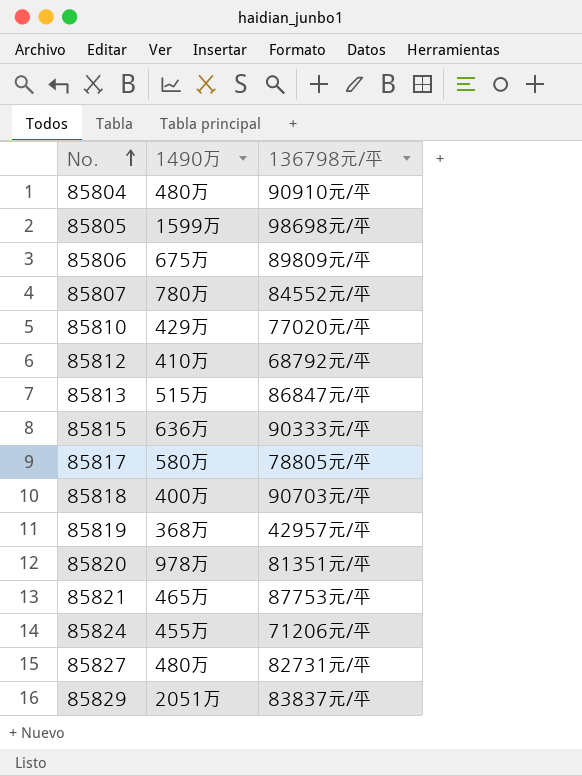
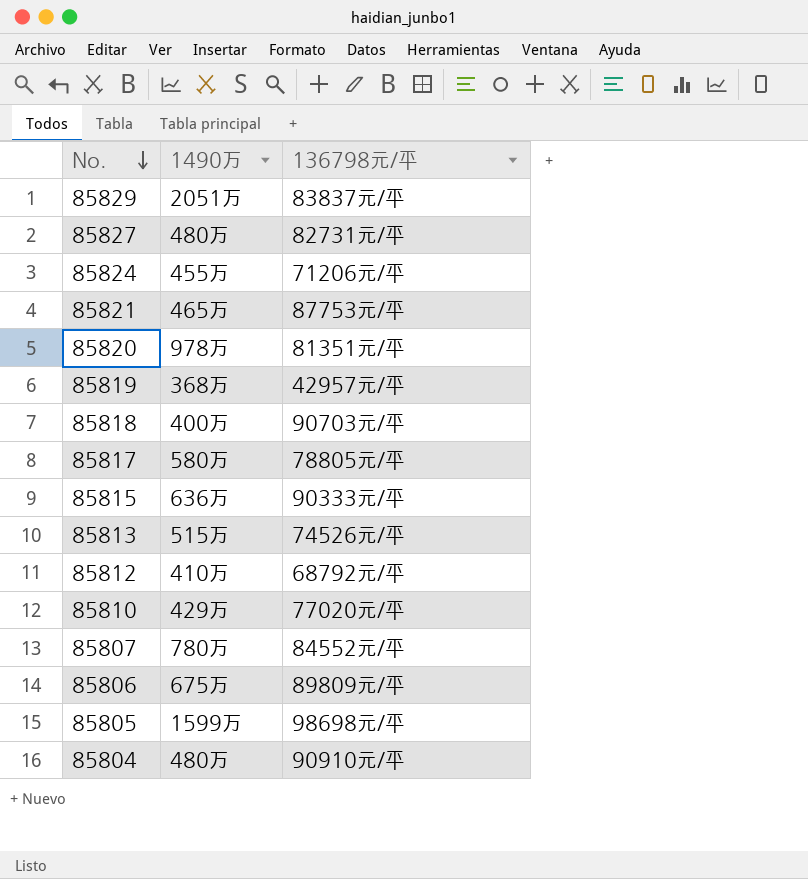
row order: No. ascending -> No. descending
85813 | 136798元/平: 86847元/平 -> 74526元/平

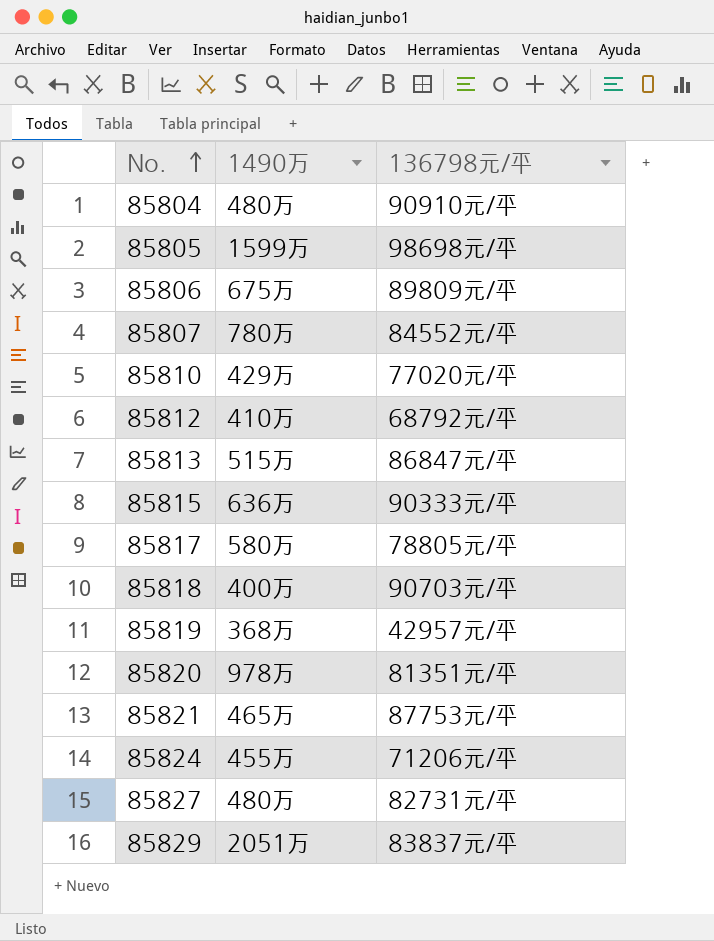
row order: No. descending -> No. ascending
85813 | 136798元/平: 74526元/平 -> 86847元/平

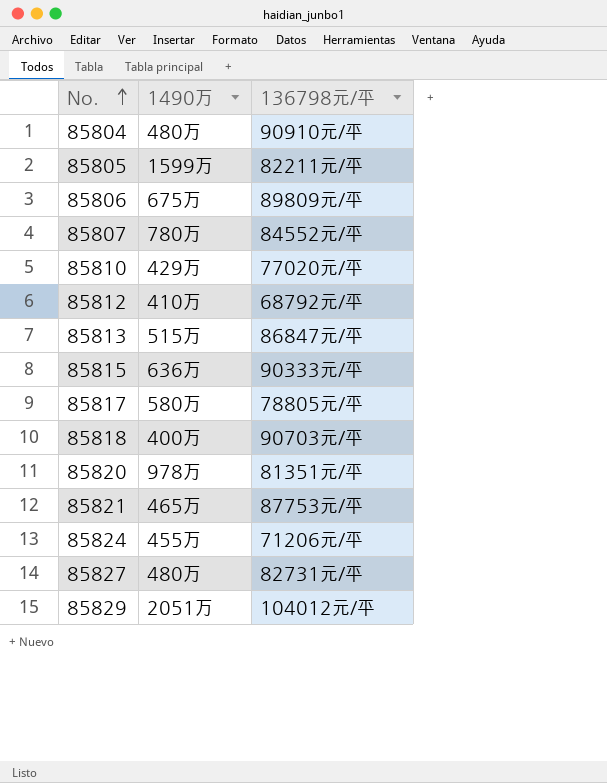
row 85819: 368万 | 42957元/平 -> none
85805 | 136798元/平: 98698元/平 -> 82211元/平
85829 | 136798元/平: 83837元/平 -> 104012元/平

